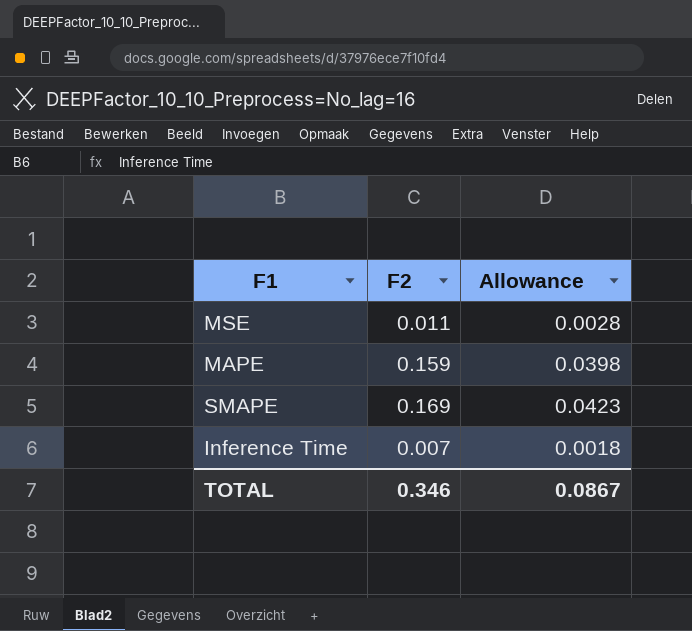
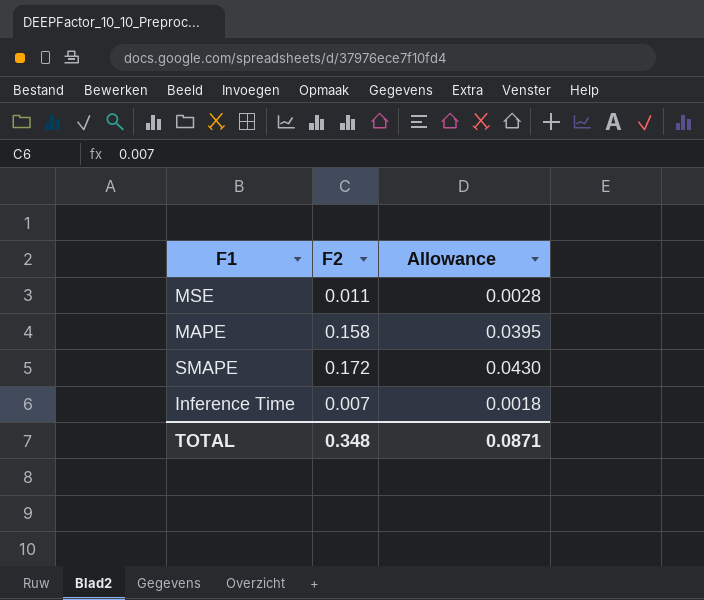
MAPE | F2: 0.159 -> 0.158
MAPE | Allowance: 0.0398 -> 0.0395
SMAPE | F2: 0.169 -> 0.172
SMAPE | Allowance: 0.0423 -> 0.0430
TOTAL | F2: 0.346 -> 0.348
TOTAL | Allowance: 0.0867 -> 0.0871

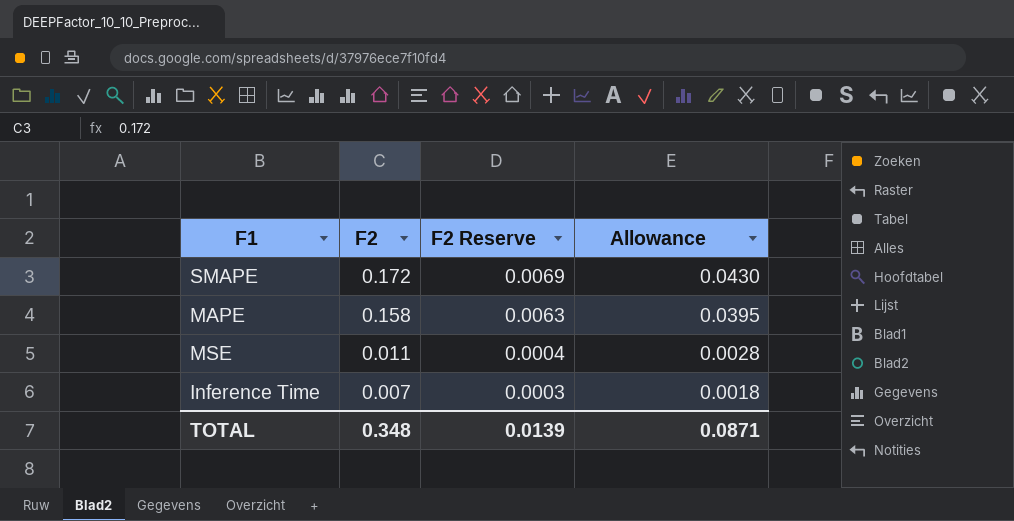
row order: none -> F2 descending
column F2 Reserve | formula: none -> [F2] * 0.04

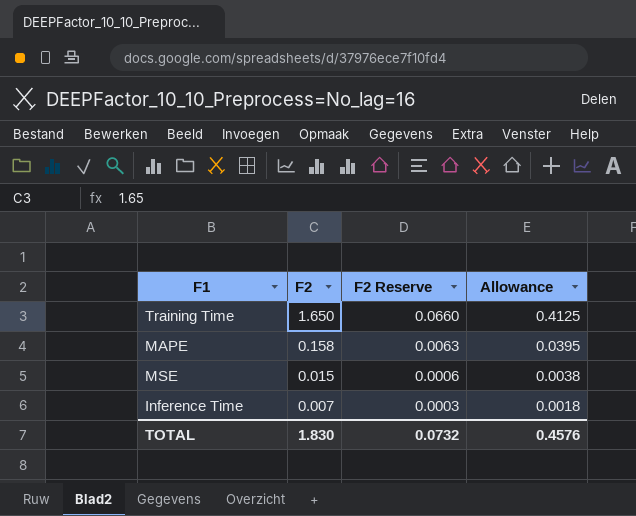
row SMAPE: 0.172 | 0.0069 | 0.0430 -> none
row Training Time: none -> 1.650 | 0.0660 | 0.4125
MSE | F2: 0.011 -> 0.015
MSE | F2 Reserve: 0.0004 -> 0.0006
MSE | Allowance: 0.0028 -> 0.0038
TOTAL | F2: 0.348 -> 1.830
TOTAL | F2 Reserve: 0.0139 -> 0.0732
TOTAL | Allowance: 0.0871 -> 0.4576

